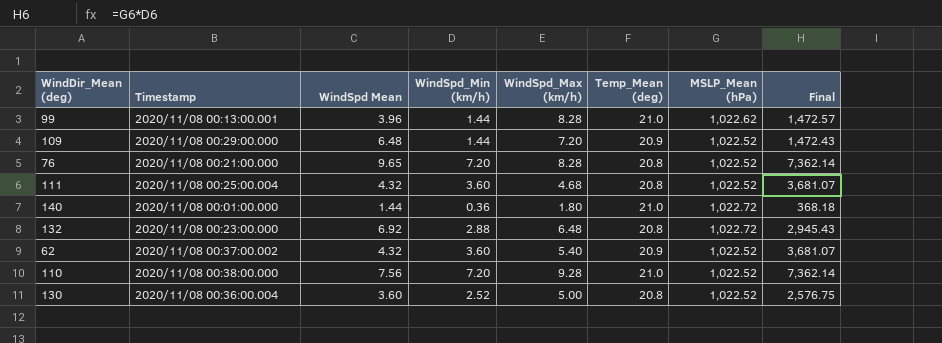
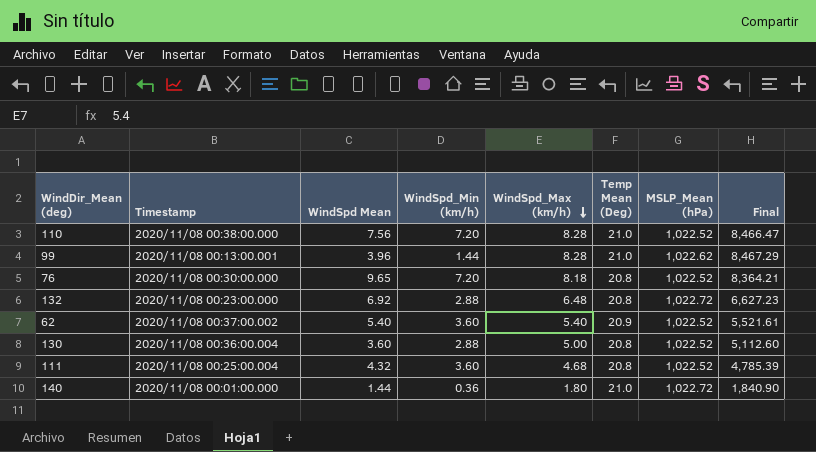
row order: none -> WindSpd_Max (km/h) descending
column name: Temp_Mean (deg) -> Temp Mean (Deg)
column Final | formula: [WindSpd_Min (km/h)] * [MSLP_Mean (hPa)] -> [WindSpd_Max (km/h)] * [MSLP_Mean (hPa)]
row 109: 2020/11/08 00:29:00.000 | 6.48 | 1.44 | 7.20 | 20.9 | 1,022.52 | 1,472.43 -> none
110 | WindSpd_Max (km/h): 9.28 -> 8.28
76 | Timestamp: 2020/11/08 00:21:00.000 -> 2020/11/08 00:30:00.000
76 | WindSpd_Max (km/h): 8.28 -> 8.18
62 | WindSpd Mean: 4.32 -> 5.40
130 | WindSpd_Min (km/h): 2.52 -> 2.88

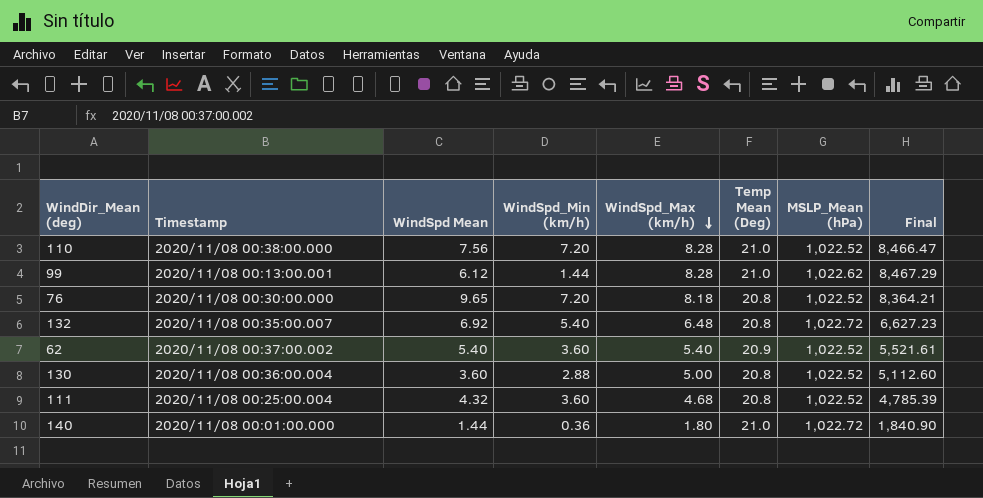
99 | WindSpd Mean: 3.96 -> 6.12
132 | Timestamp: 2020/11/08 00:23:00.000 -> 2020/11/08 00:35:00.007
132 | WindSpd_Min (km/h): 2.88 -> 5.40

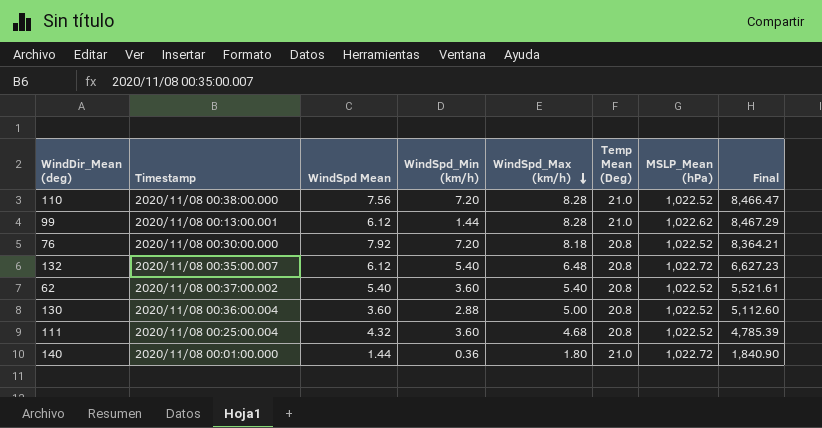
76 | WindSpd Mean: 9.65 -> 7.92
132 | WindSpd Mean: 6.92 -> 6.12
62 | Temp Mean (Deg): 20.9 -> 20.8

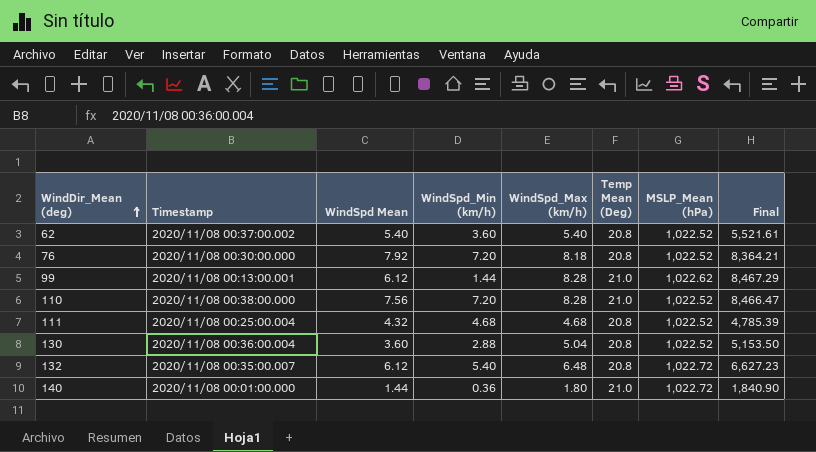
row order: WindSpd_Max (km/h) descending -> WindDir_Mean (deg) ascending
111 | WindSpd_Min (km/h): 3.60 -> 4.68
130 | WindSpd_Max (km/h): 5.00 -> 5.04
130 | Final: 5,112.60 -> 5,153.50

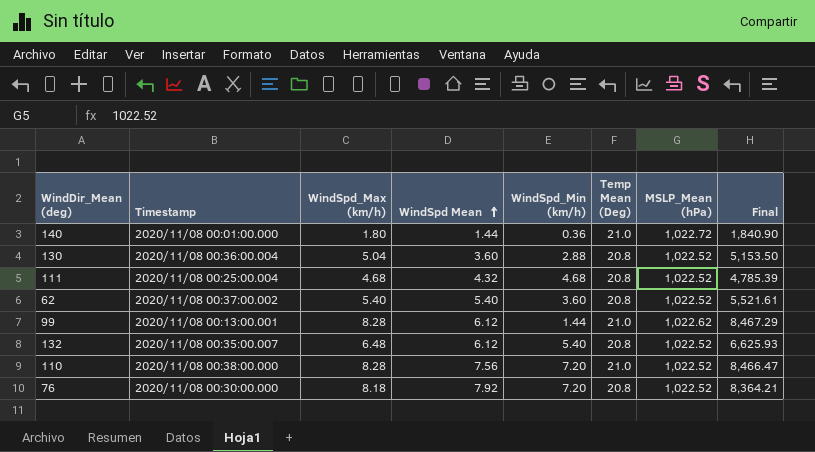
row order: WindDir_Mean (deg) ascending -> WindSpd Mean ascending
column WindSpd_Max (km/h) | position: 5 -> 3
132 | MSLP_Mean (hPa): 1,022.72 -> 1,022.52
132 | Final: 6,627.23 -> 6,625.93

